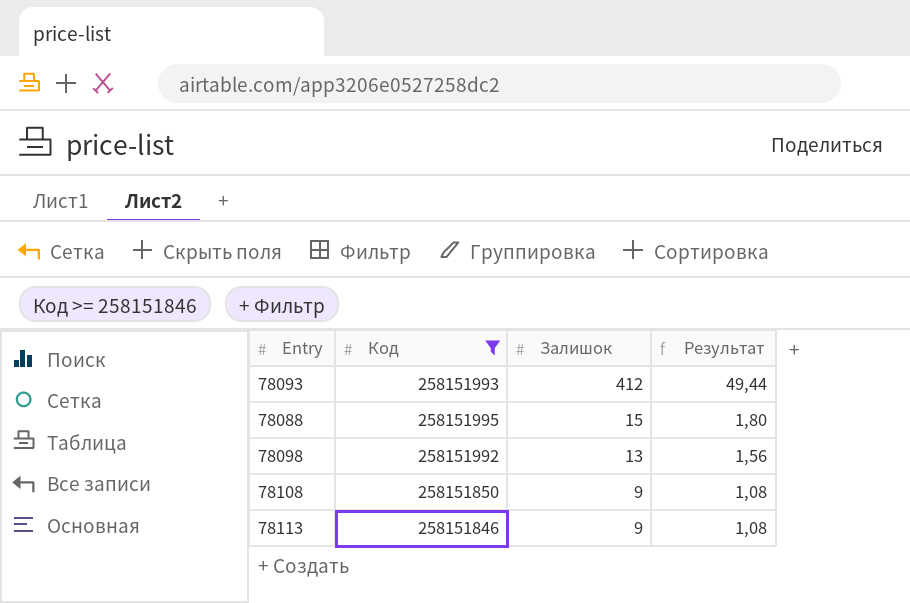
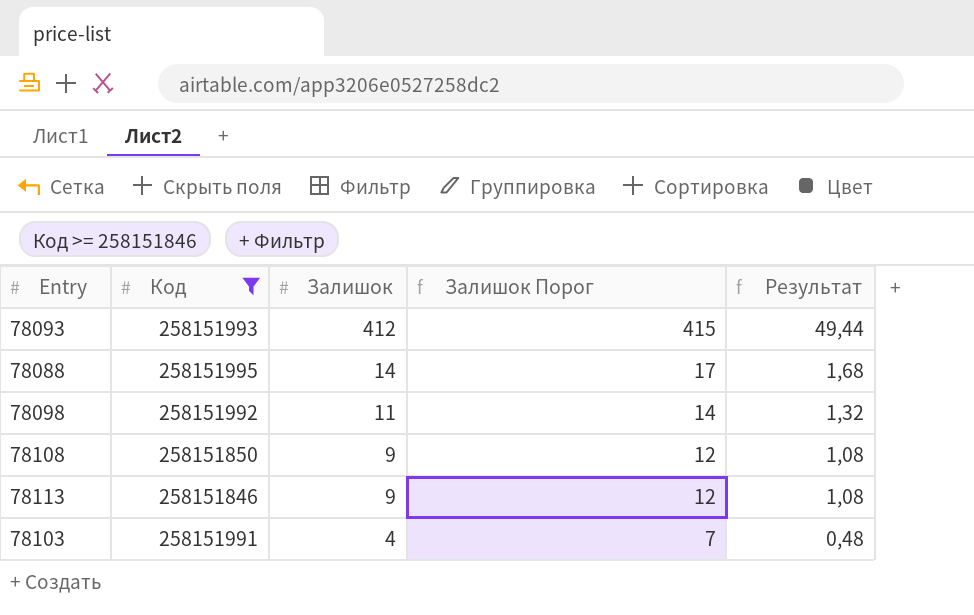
column Залишок Порог | formula: none -> [Залишок] + 3
78088 | Залишок: 15 -> 14
78088 | Результат: 1,80 -> 1,68
78098 | Залишок: 13 -> 11
78098 | Результат: 1,56 -> 1,32
row 78103: none -> 258151991 | 4 | 7 | 0,48

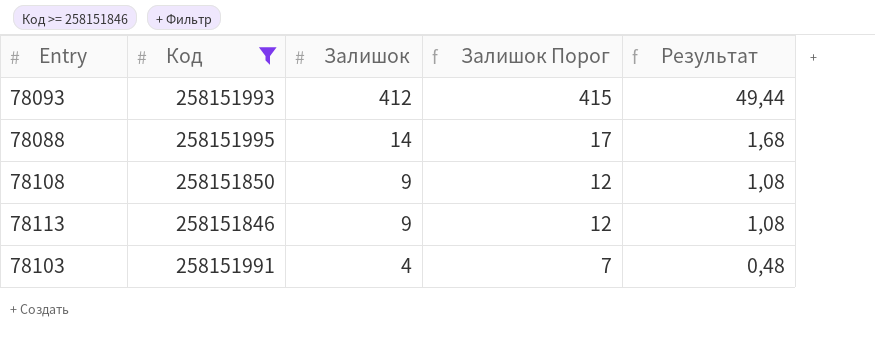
row 78098: 258151992 | 11 | 14 | 1,32 -> none

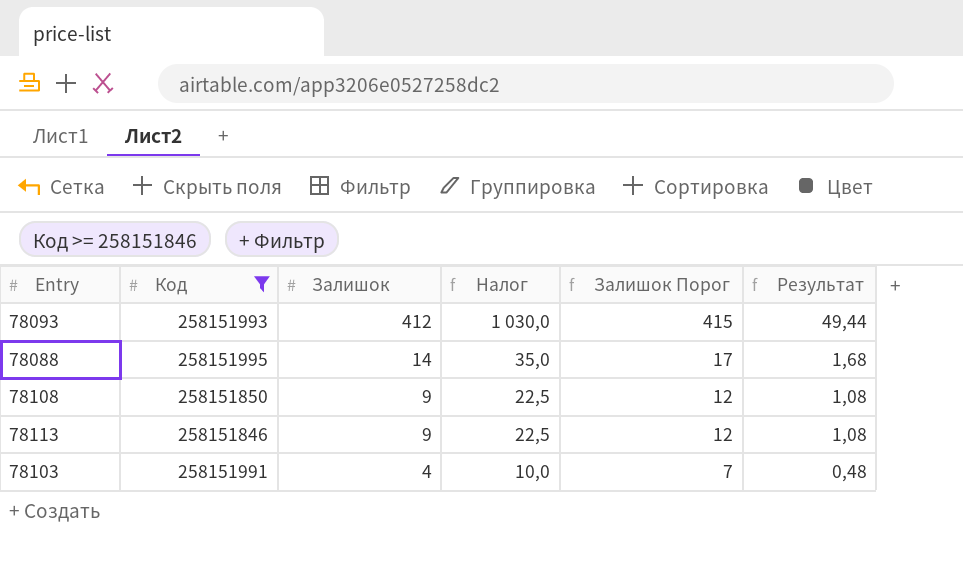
column Налог | formula: none -> [Залишок] * 2,5

